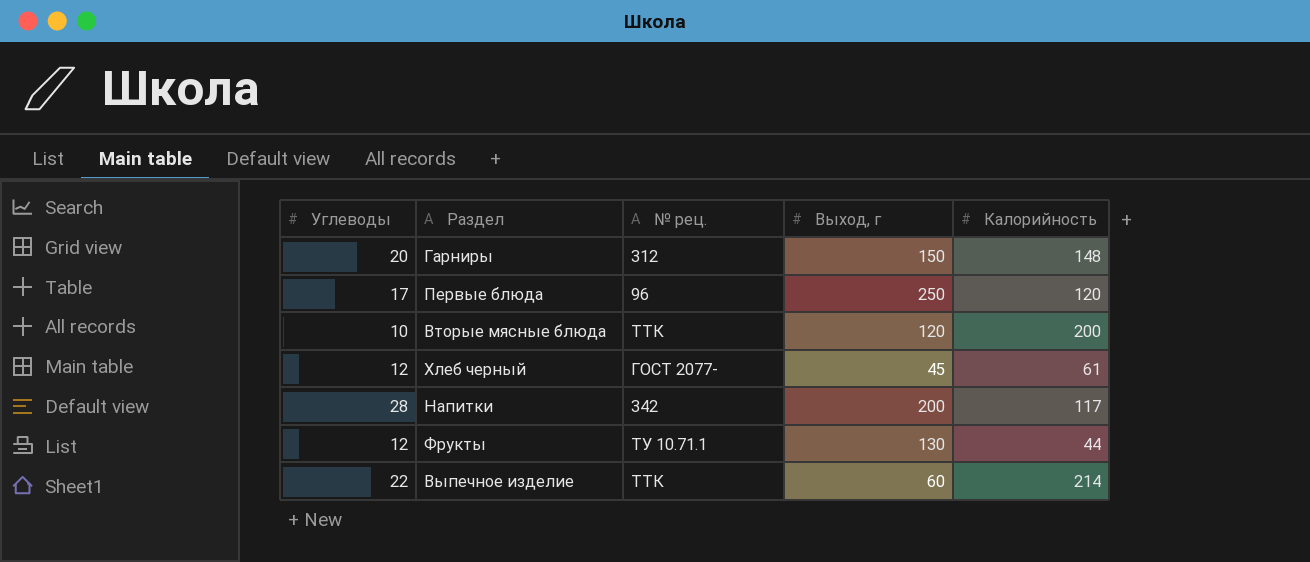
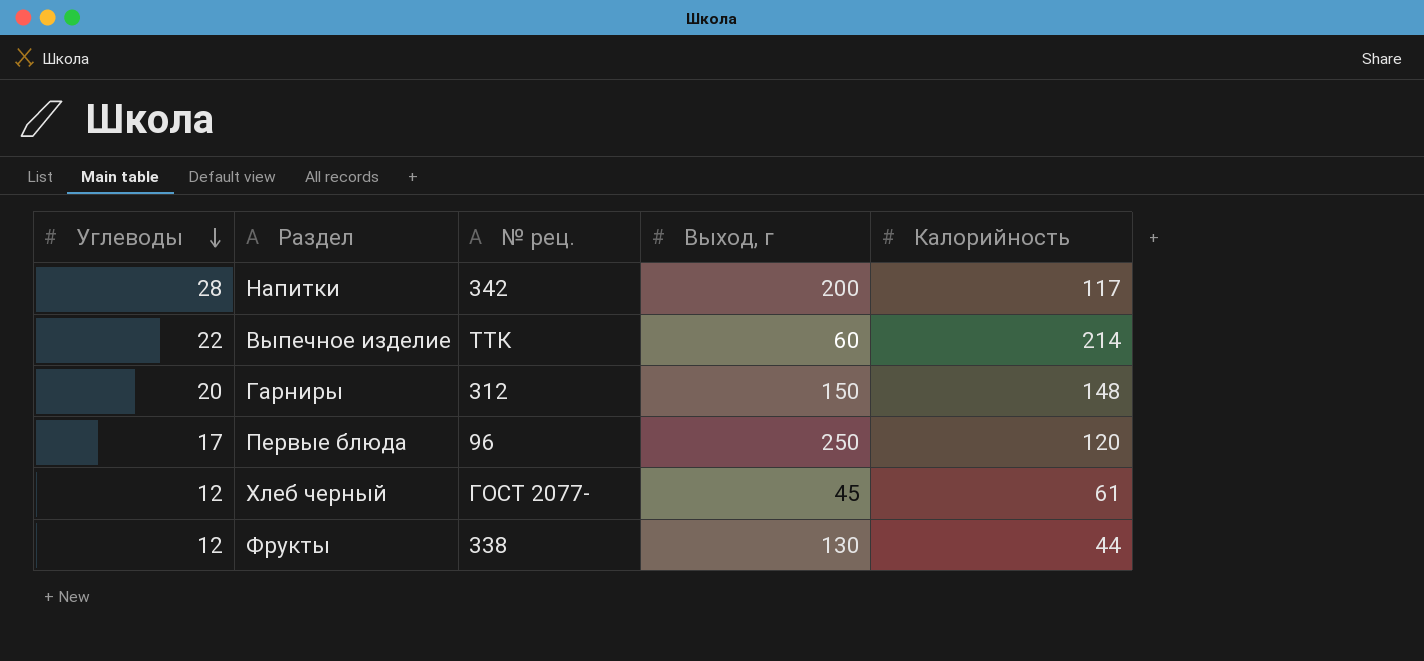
row order: none -> Углеводы descending
row Вторые мясные блюда: 10 | ТТК | 120 | 200 -> none
Фрукты | № рец.: ТУ 10.71.1 -> 338

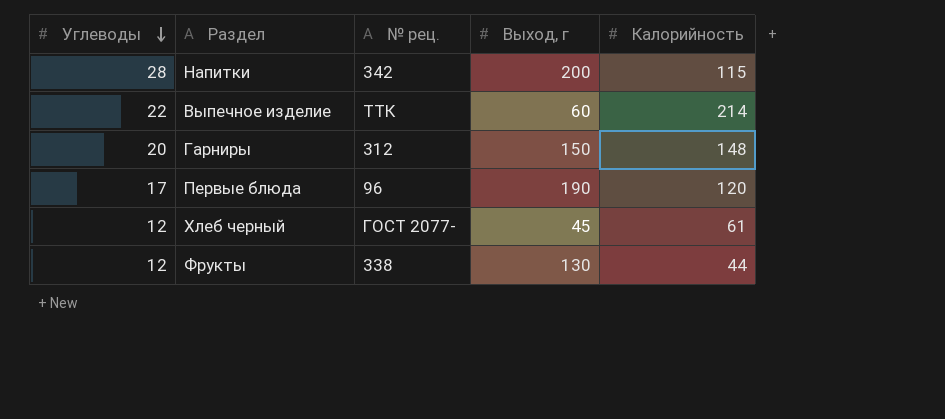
Напитки | Калорийность: 117 -> 115
Первые блюда | Выход, г: 250 -> 190

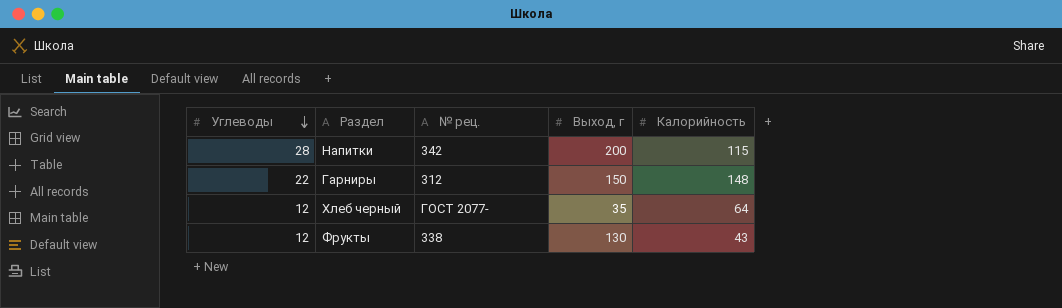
row Выпечное изделие: 22 | ТТК | 60 | 214 -> none
row Первые блюда: 17 | 96 | 190 | 120 -> none
Гарниры | Углеводы: 20 -> 22
Хлеб черный | Выход, г: 45 -> 35
Хлеб черный | Калорийность: 61 -> 64
Фрукты | Калорийность: 44 -> 43

